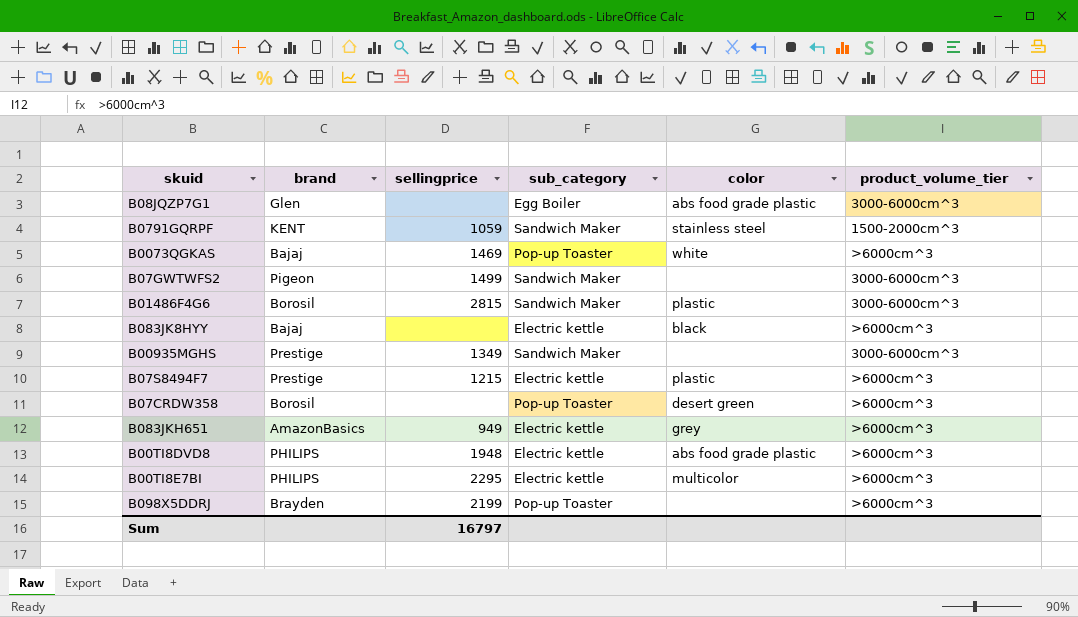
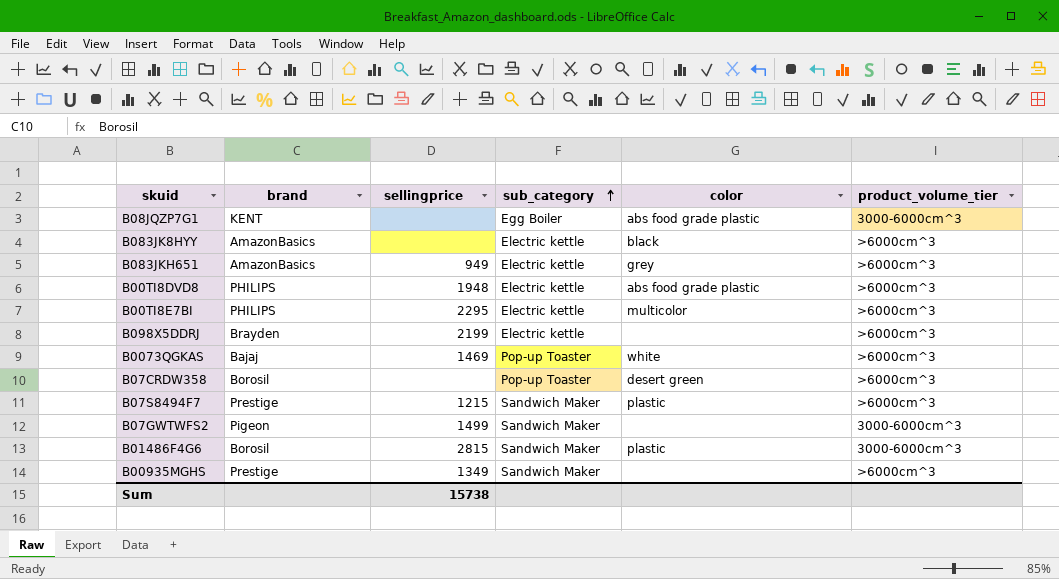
row order: none -> sub_category ascending
row B0791GQRPF: KENT | 1059 | Sandwich Maker | stainless steel | 1500-2000cm^3 -> none
B08JQZP7G1 | brand: Glen -> KENT
B083JK8HYY | brand: Bajaj -> AmazonBasics
B098X5DDRJ | sub_category: Pop-up Toaster -> Electric kettle
B07S8494F7 | sub_category: Electric kettle -> Sandwich Maker
B00935MGHS | product_volume_tier: 3000-6000cm^3 -> >6000cm^3
Sum | sellingprice: 16797 -> 15738

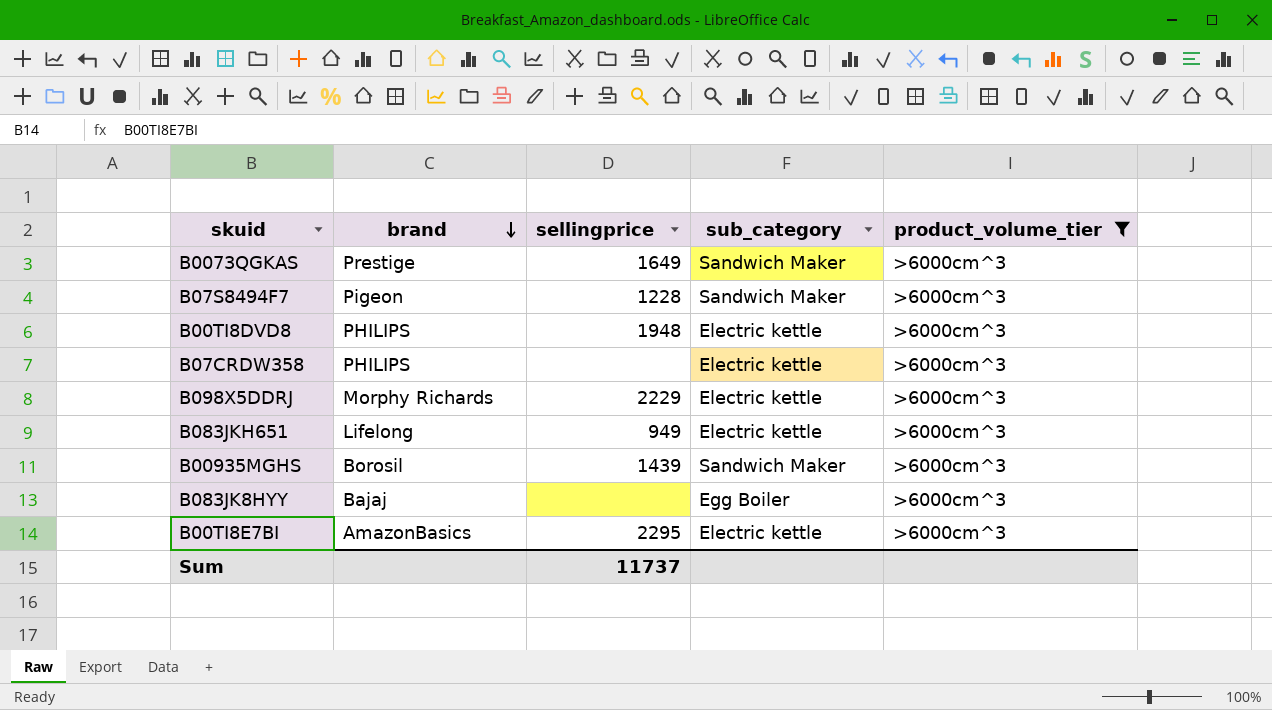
filter: none -> product_volume_tier = >6000cm^3
row order: sub_category ascending -> brand descending
column color | position: 5 -> none
B0073QGKAS | brand: Bajaj -> Prestige
B0073QGKAS | sellingprice: 1469 -> 1649
B0073QGKAS | sub_category: Pop-up Toaster -> Sandwich Maker
B07S8494F7 | brand: Prestige -> Pigeon
B07S8494F7 | sellingprice: 1215 -> 1228
B07CRDW358 | brand: Borosil -> PHILIPS
B07CRDW358 | sub_category: Pop-up Toaster -> Electric kettle
B098X5DDRJ | brand: Brayden -> Morphy Richards
B098X5DDRJ | sellingprice: 2199 -> 2229
B083JKH651 | brand: AmazonBasics -> Lifelong
B00935MGHS | brand: Prestige -> Borosil
B00935MGHS | sellingprice: 1349 -> 1439
B083JK8HYY | brand: AmazonBasics -> Bajaj
B083JK8HYY | sub_category: Electric kettle -> Egg Boiler
B00TI8E7BI | brand: PHILIPS -> AmazonBasics
Sum | sellingprice: 15738 -> 11737

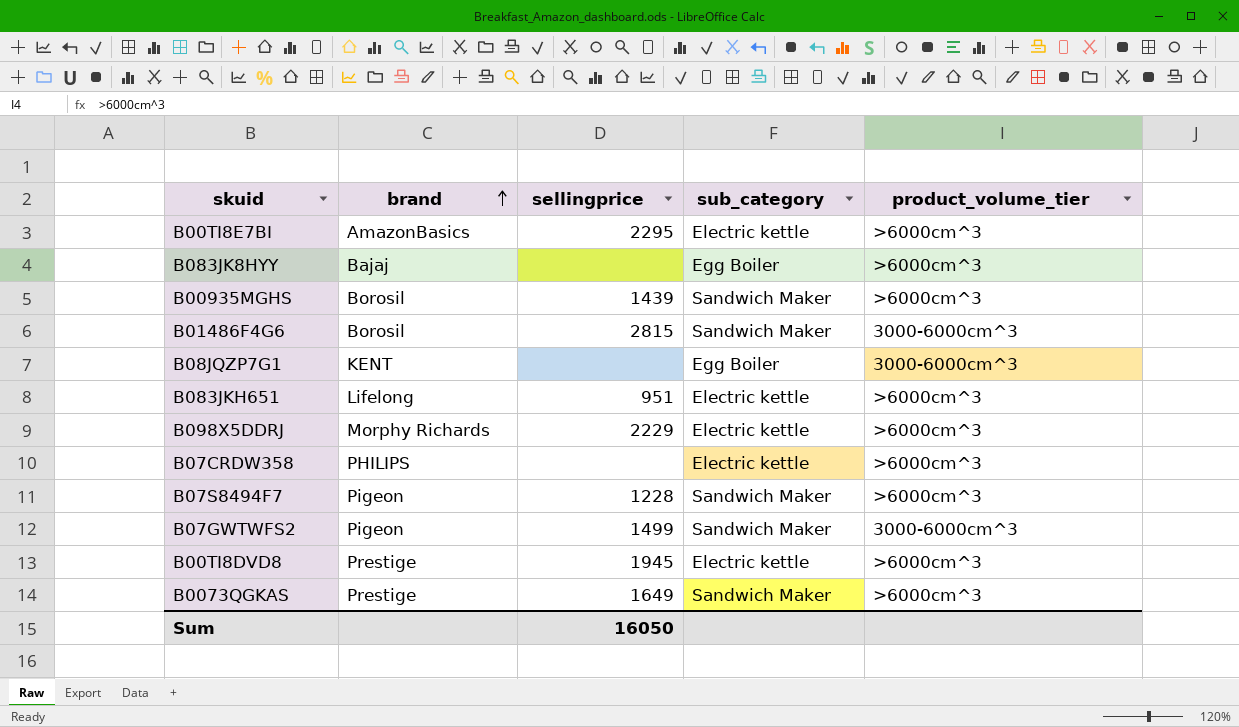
filter: product_volume_tier = >6000cm^3 -> none
row order: brand descending -> brand ascending
B083JKH651 | sellingprice: 949 -> 951
B00TI8DVD8 | brand: PHILIPS -> Prestige
B00TI8DVD8 | sellingprice: 1948 -> 1945
Sum | sellingprice: 11737 -> 16050

